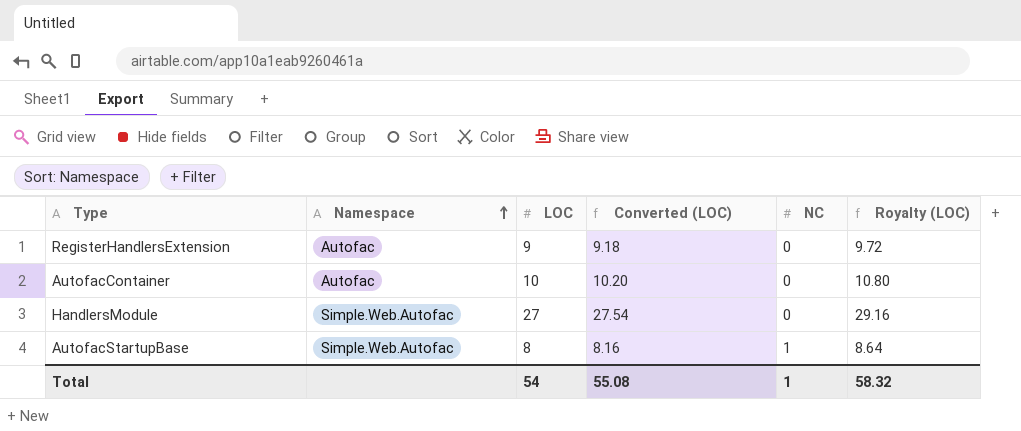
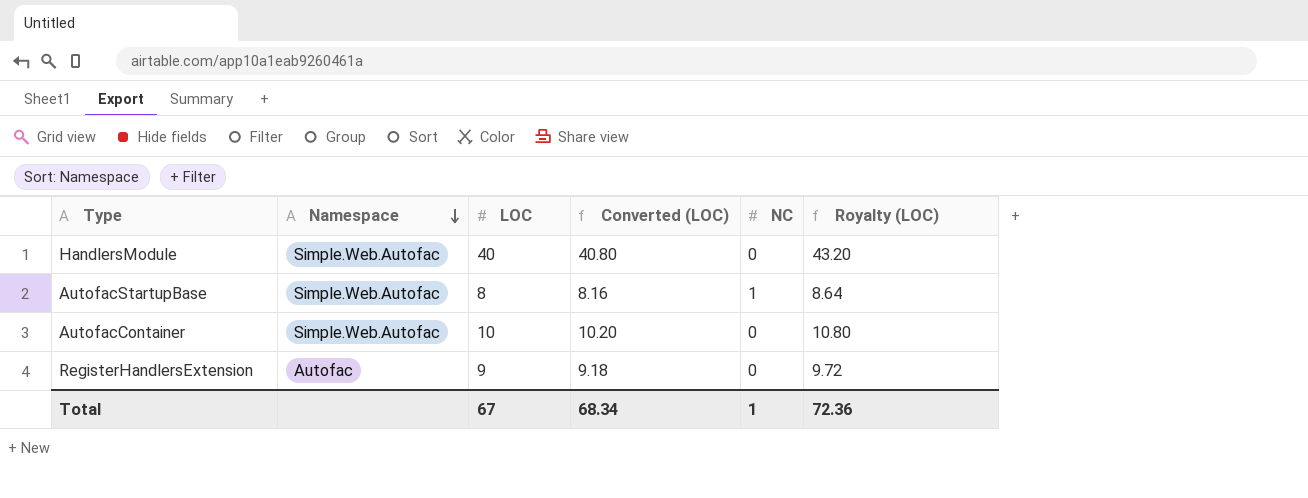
row order: Namespace ascending -> Namespace descending
HandlersModule | LOC: 27 -> 40
HandlersModule | Converted (LOC): 27.54 -> 40.80
HandlersModule | Royalty (LOC): 29.16 -> 43.20
AutofacContainer | Namespace: Autofac -> Simple.Web.Autofac
Total | LOC: 54 -> 67
Total | Converted (LOC): 55.08 -> 68.34
Total | Royalty (LOC): 58.32 -> 72.36

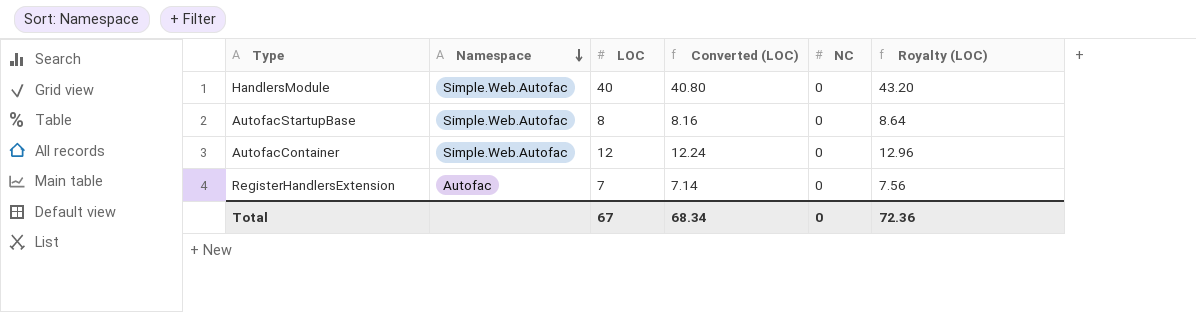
AutofacStartupBase | NC: 1 -> 0
AutofacContainer | LOC: 10 -> 12
AutofacContainer | Converted (LOC): 10.20 -> 12.24
AutofacContainer | Royalty (LOC): 10.80 -> 12.96
RegisterHandlersExtension | LOC: 9 -> 7
RegisterHandlersExtension | Converted (LOC): 9.18 -> 7.14
RegisterHandlersExtension | Royalty (LOC): 9.72 -> 7.56
Total | NC: 1 -> 0

